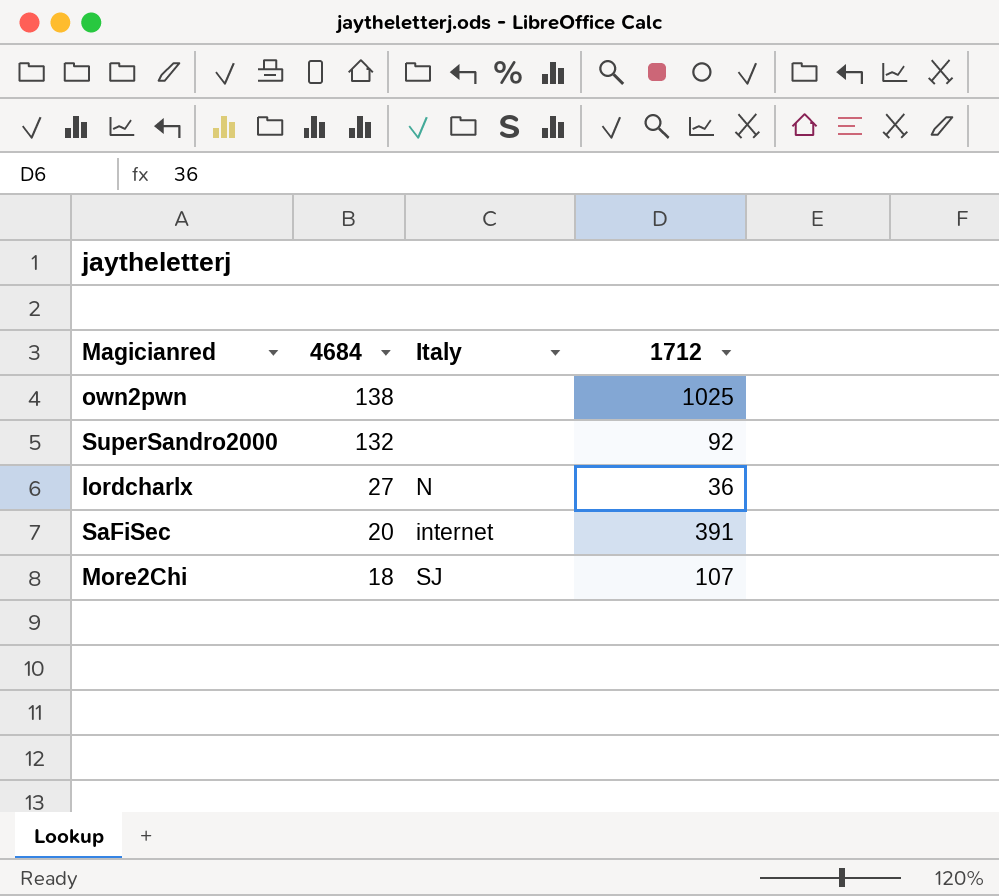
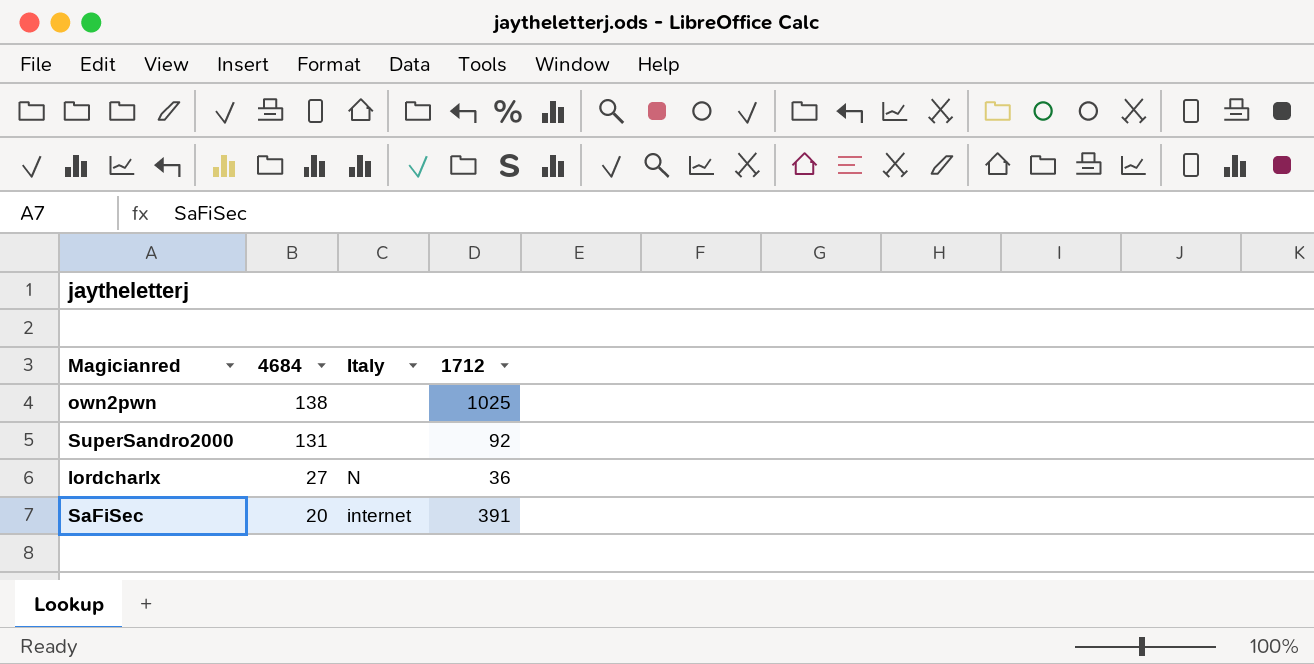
row More2Chi: 18 | SJ | 107 -> none
SuperSandro2000 | 4684: 132 -> 131

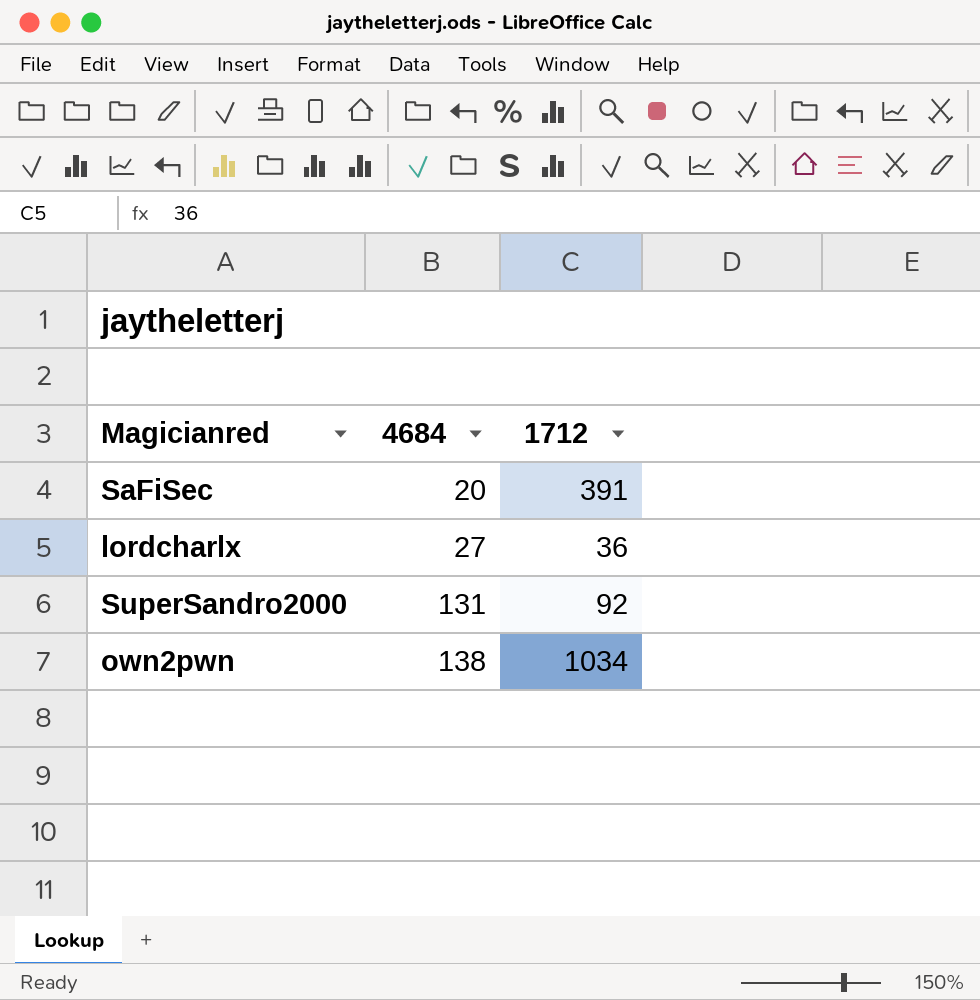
row order: 4684 descending -> 4684 ascending
column Italy | position: 3 -> none
own2pwn | 1712: 1025 -> 1034

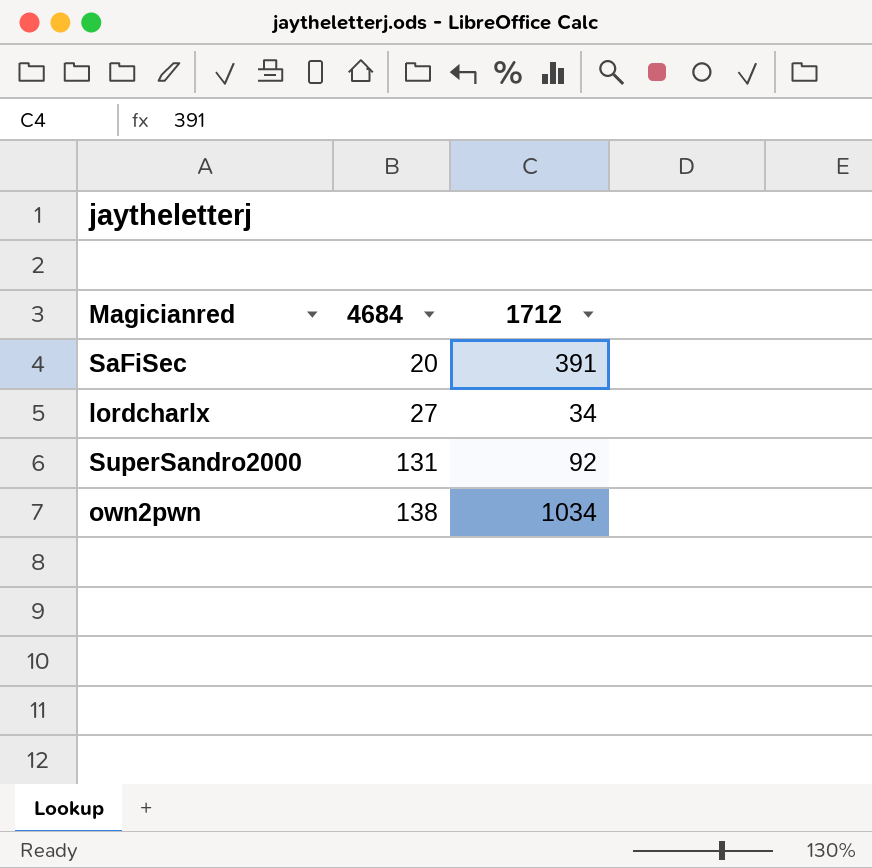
lordcharlx | 1712: 36 -> 34

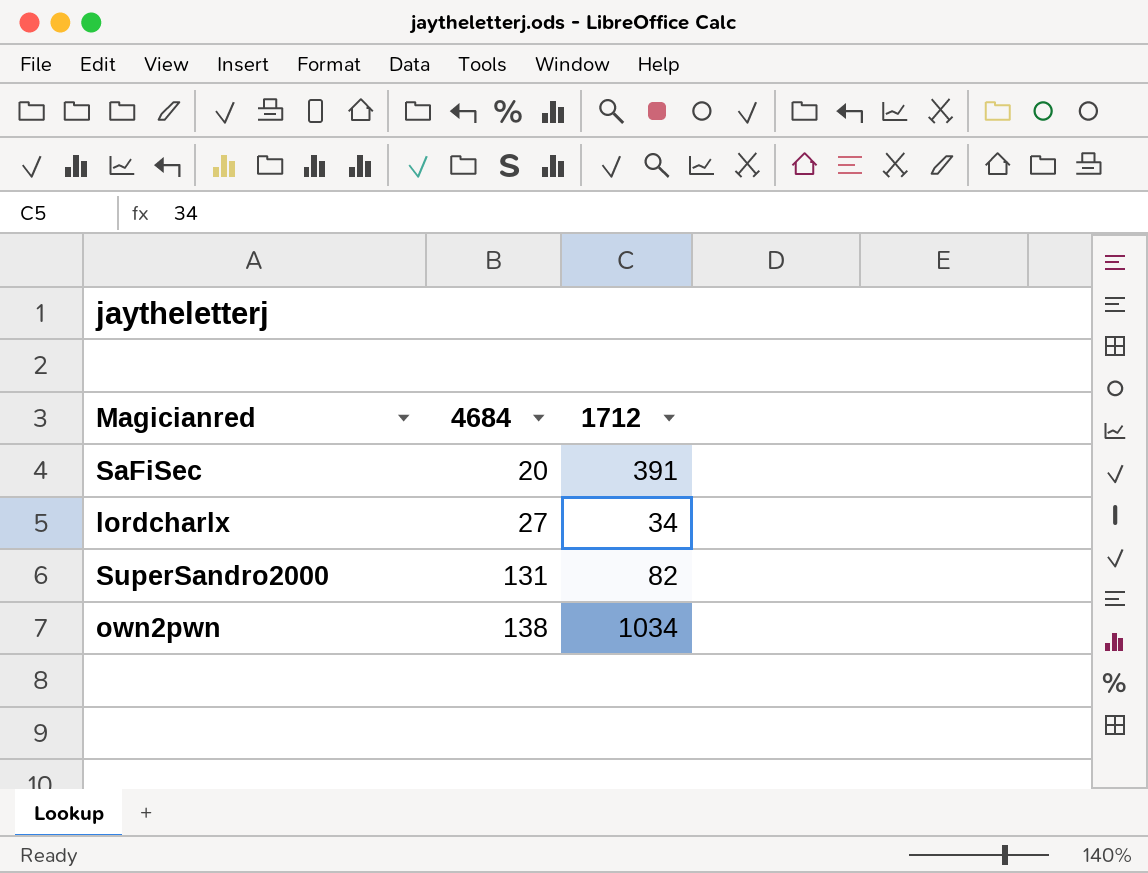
SuperSandro2000 | 1712: 92 -> 82

